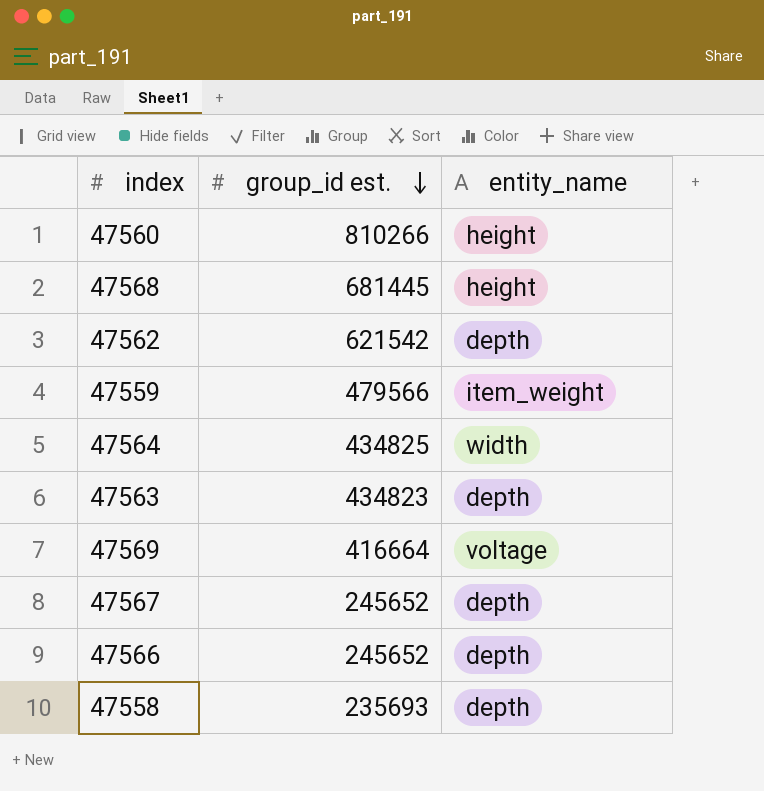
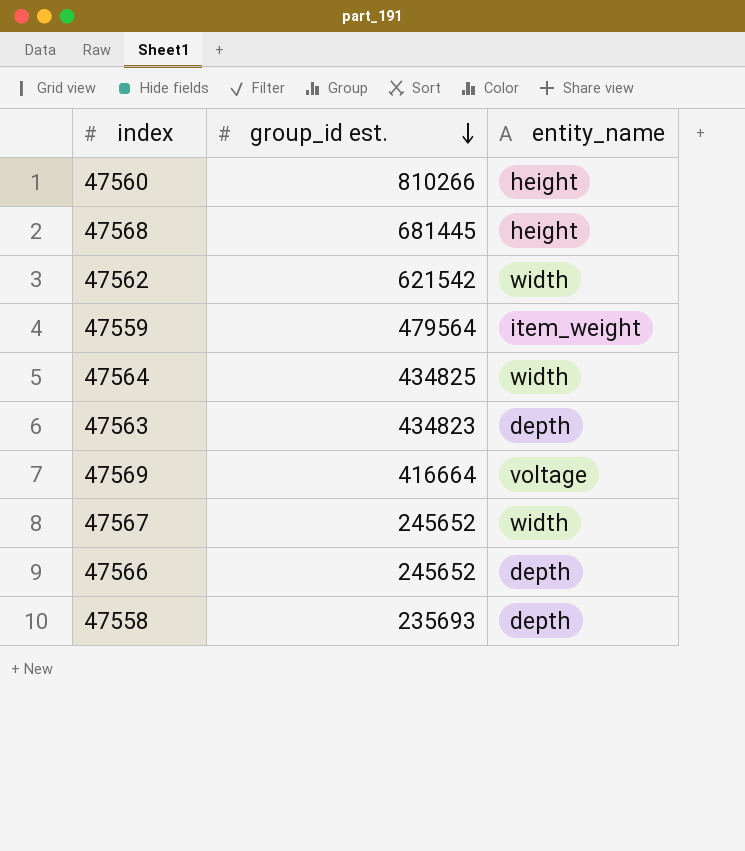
47562 | entity_name: depth -> width
47559 | group_id est.: 479566 -> 479564
47567 | entity_name: depth -> width

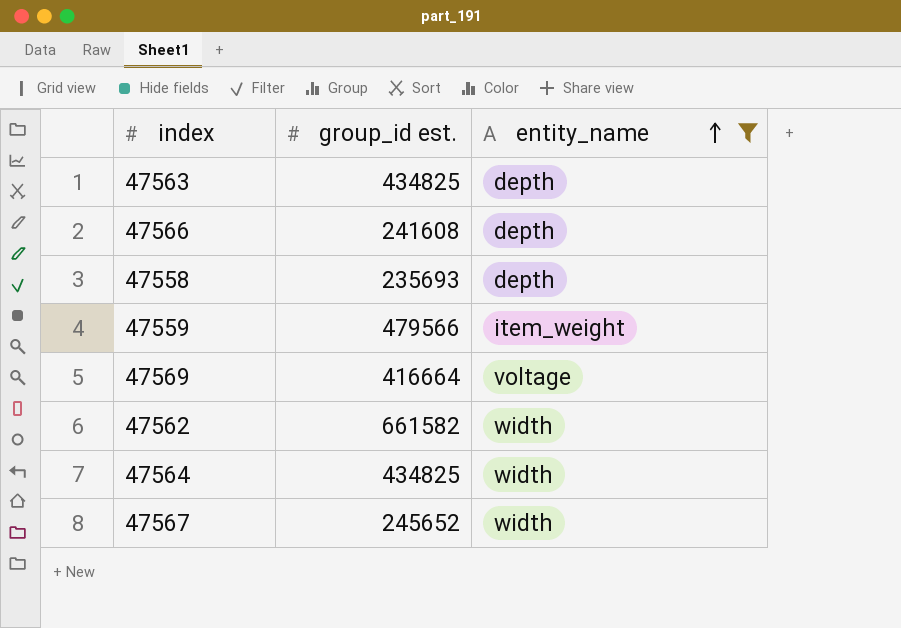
filter: none -> entity_name != height
row order: group_id est. descending -> entity_name ascending
47563 | group_id est.: 434823 -> 434825
47566 | group_id est.: 245652 -> 241608
47559 | group_id est.: 479564 -> 479566
47562 | group_id est.: 621542 -> 661582

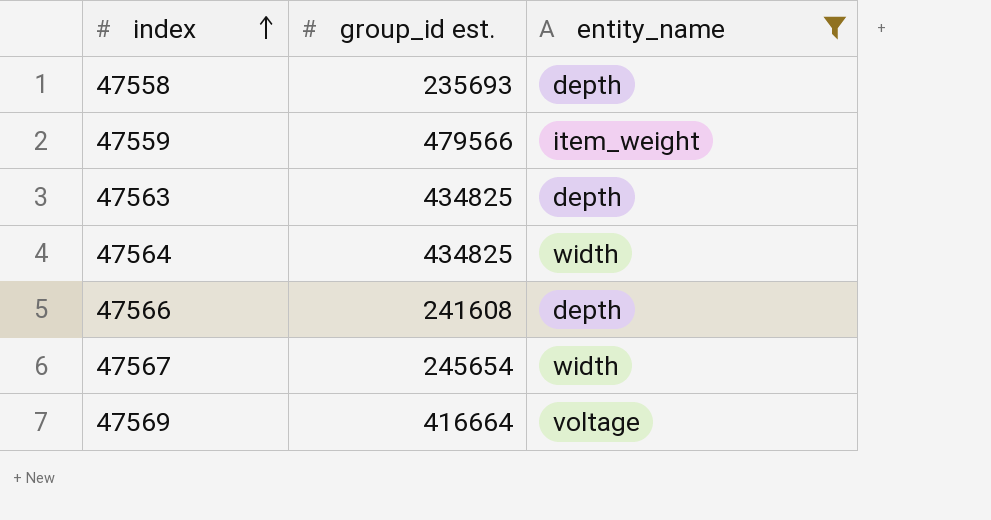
row order: entity_name ascending -> index ascending
row 47562: 661582 | width -> none
47567 | group_id est.: 245652 -> 245654

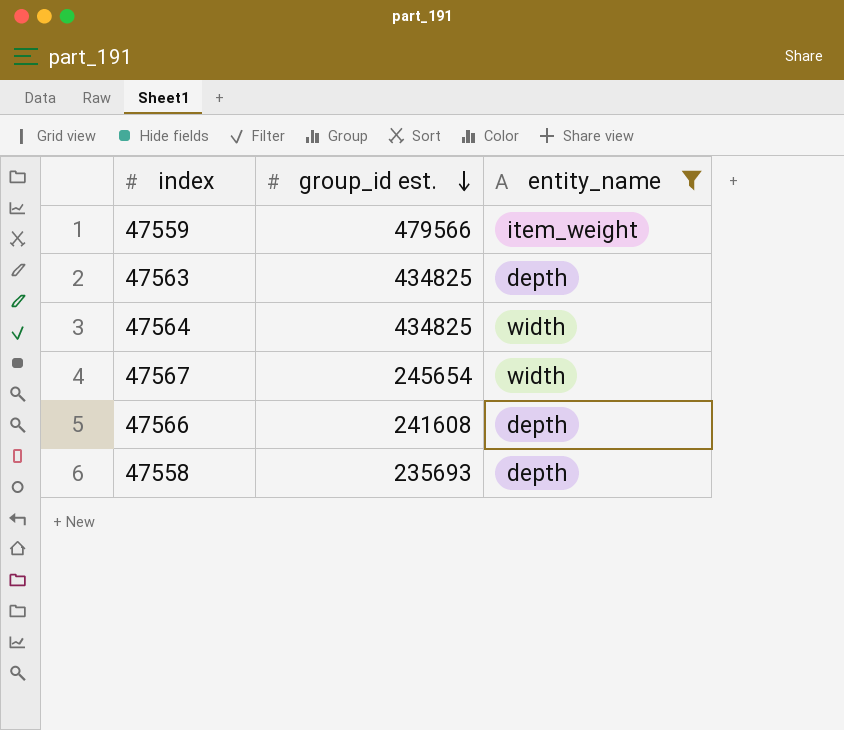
row order: index ascending -> group_id est. descending
row 47569: 416664 | voltage -> none

